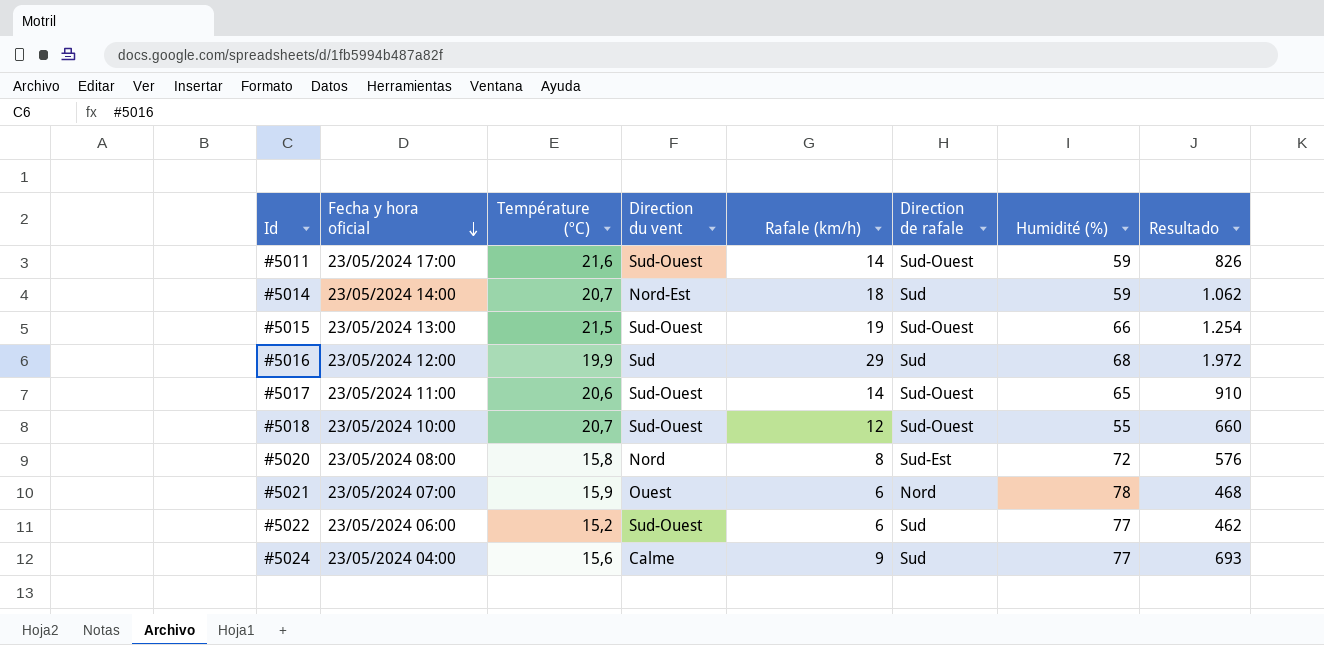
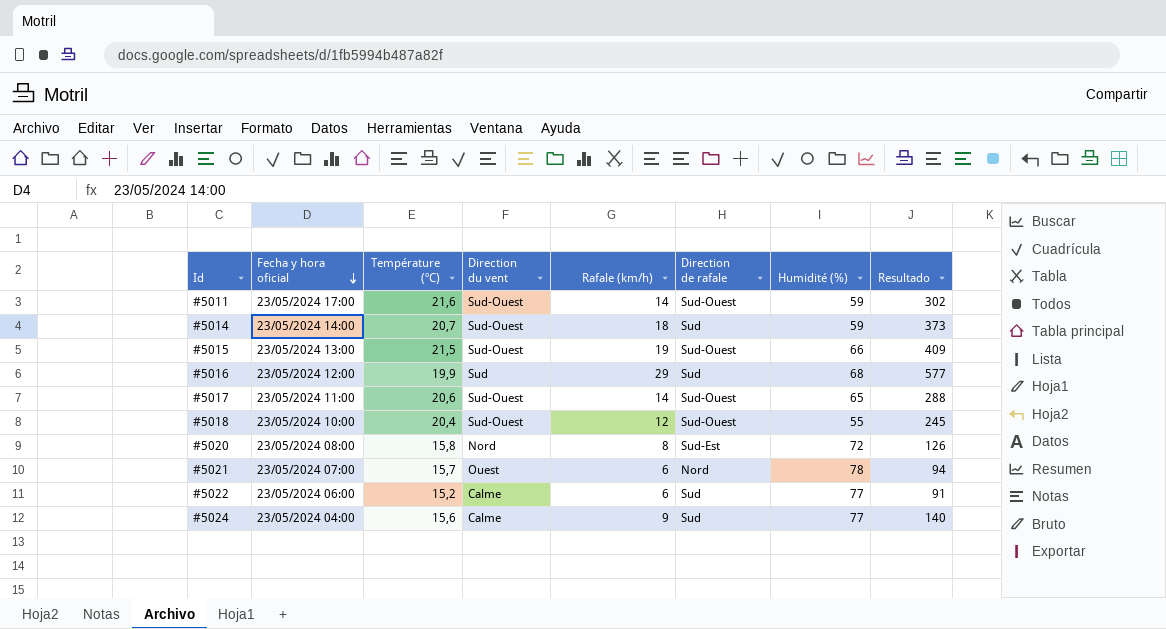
column Resultado | formula: [Rafale (km/h)] * [Humidité (%)] -> [Température (ºC)] * [Rafale (km/h)]
#5014 | Direction du vent: Nord-Est -> Sud-Ouest
#5018 | Température (ºC): 20,7 -> 20,4
#5021 | Température (ºC): 15,9 -> 15,7
#5022 | Direction du vent: Sud-Ouest -> Calme

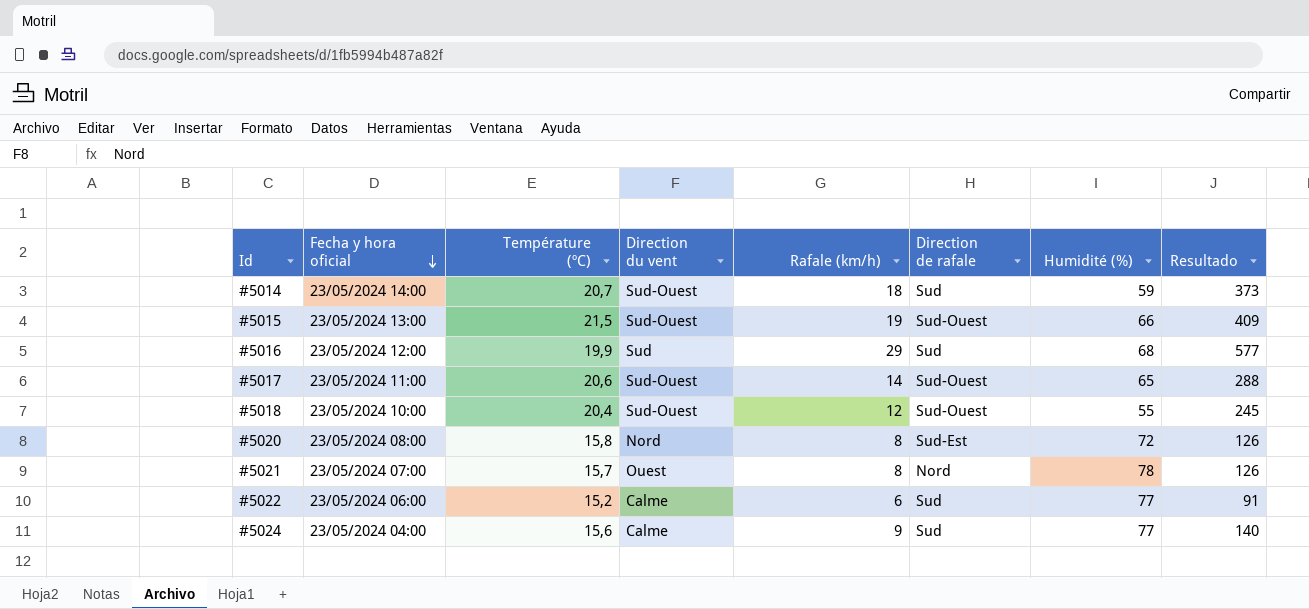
row #5011: 23/05/2024 17:00 | 21,6 | Sud-Ouest | 14 | Sud-Ouest | 59 | 302 -> none
#5021 | Rafale (km/h): 6 -> 8
#5021 | Resultado: 94 -> 126

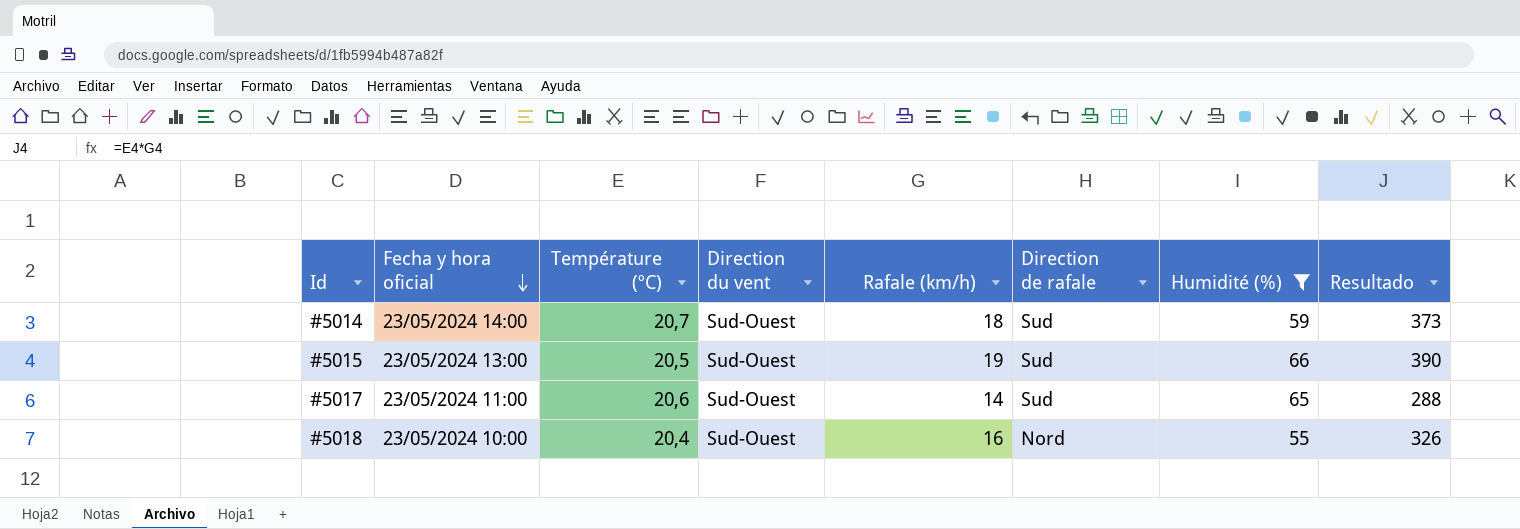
filter: none -> Humidité (%) <= 66
#5015 | Température (ºC): 21,5 -> 20,5
#5015 | Direction de rafale: Sud-Ouest -> Sud
#5015 | Resultado: 409 -> 390
#5017 | Direction de rafale: Sud-Ouest -> Sud
#5018 | Rafale (km/h): 12 -> 16
#5018 | Direction de rafale: Sud-Ouest -> Nord
#5018 | Resultado: 245 -> 326

